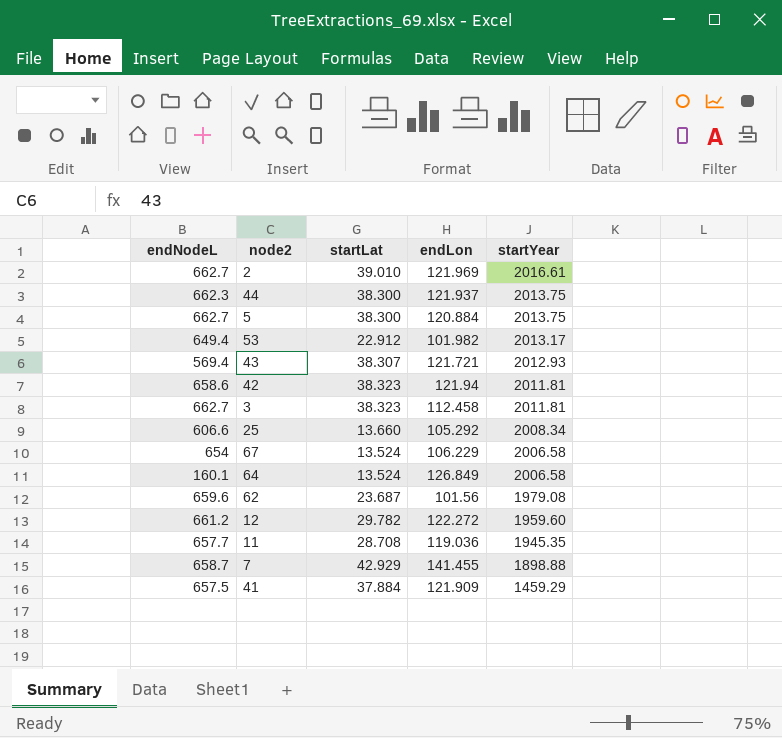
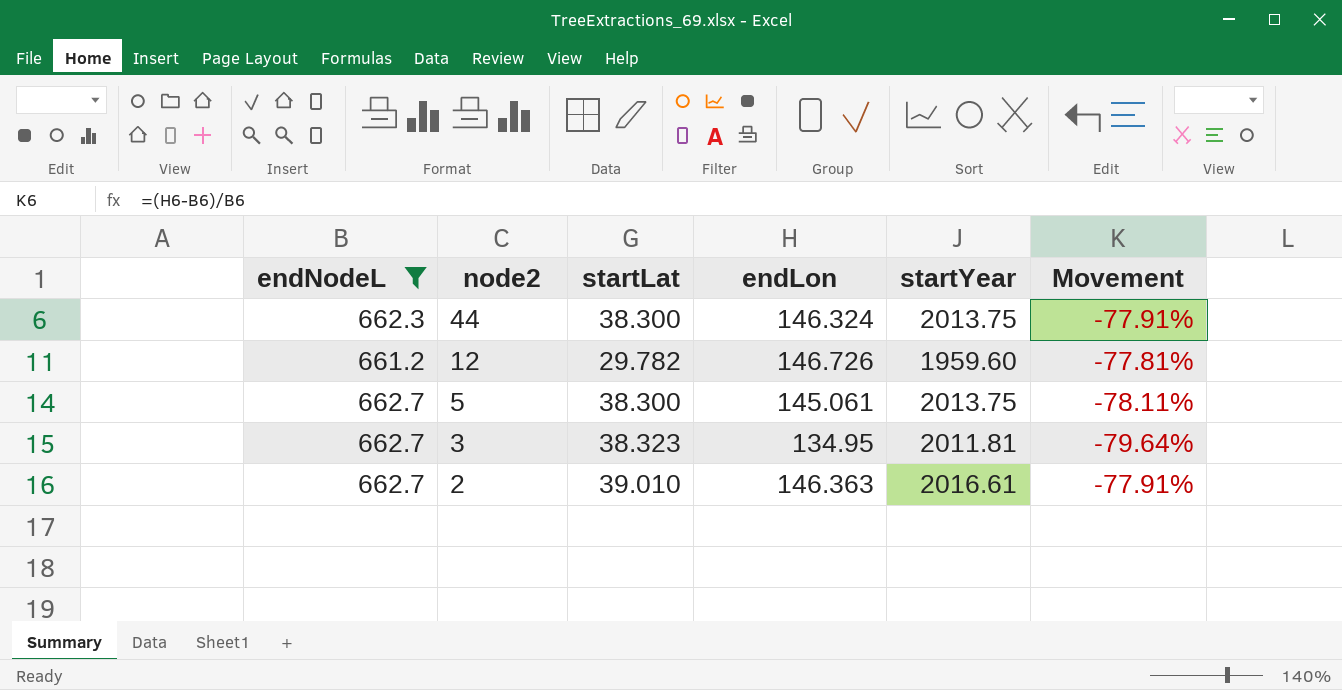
filter: none -> endNodeL >= 661.2
row order: startYear descending -> node2 descending
column Movement | formula: none -> ([endLon] - [endNodeL]) / [endNodeL]
44 | endLon: 121.937 -> 146.324
12 | endLon: 122.272 -> 146.726
5 | endLon: 120.884 -> 145.061
3 | endLon: 112.458 -> 134.95
2 | endLon: 121.969 -> 146.363

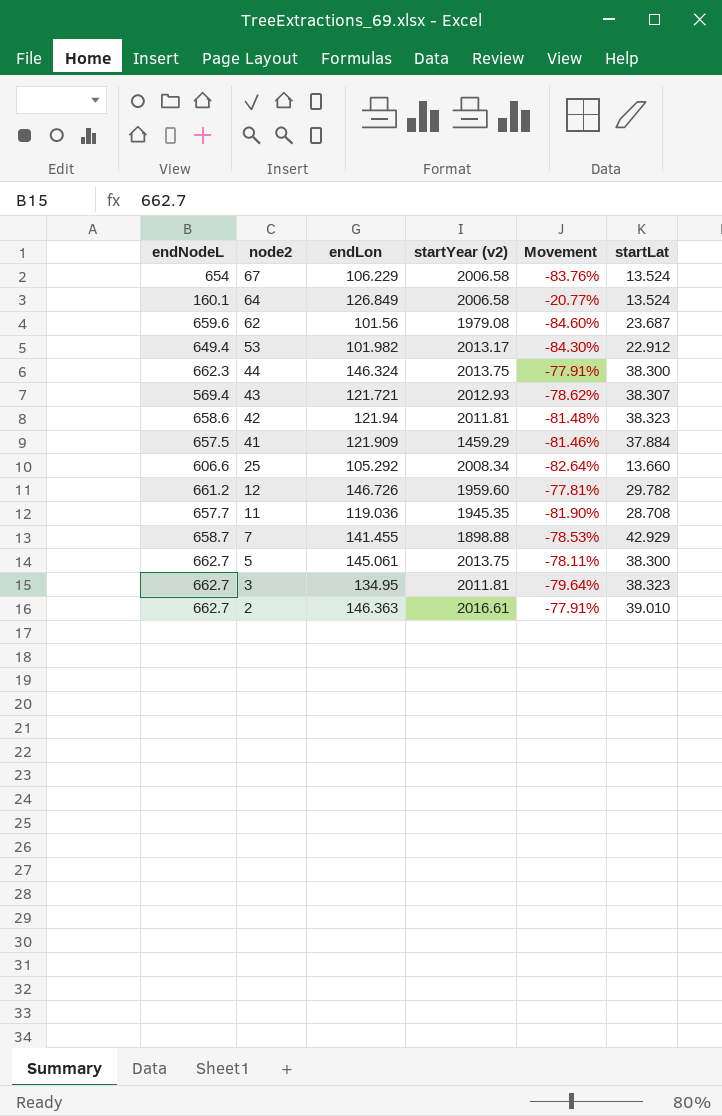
filter: endNodeL >= 661.2 -> none
column name: startYear -> startYear (v2)
column startLat | position: 3 -> 6

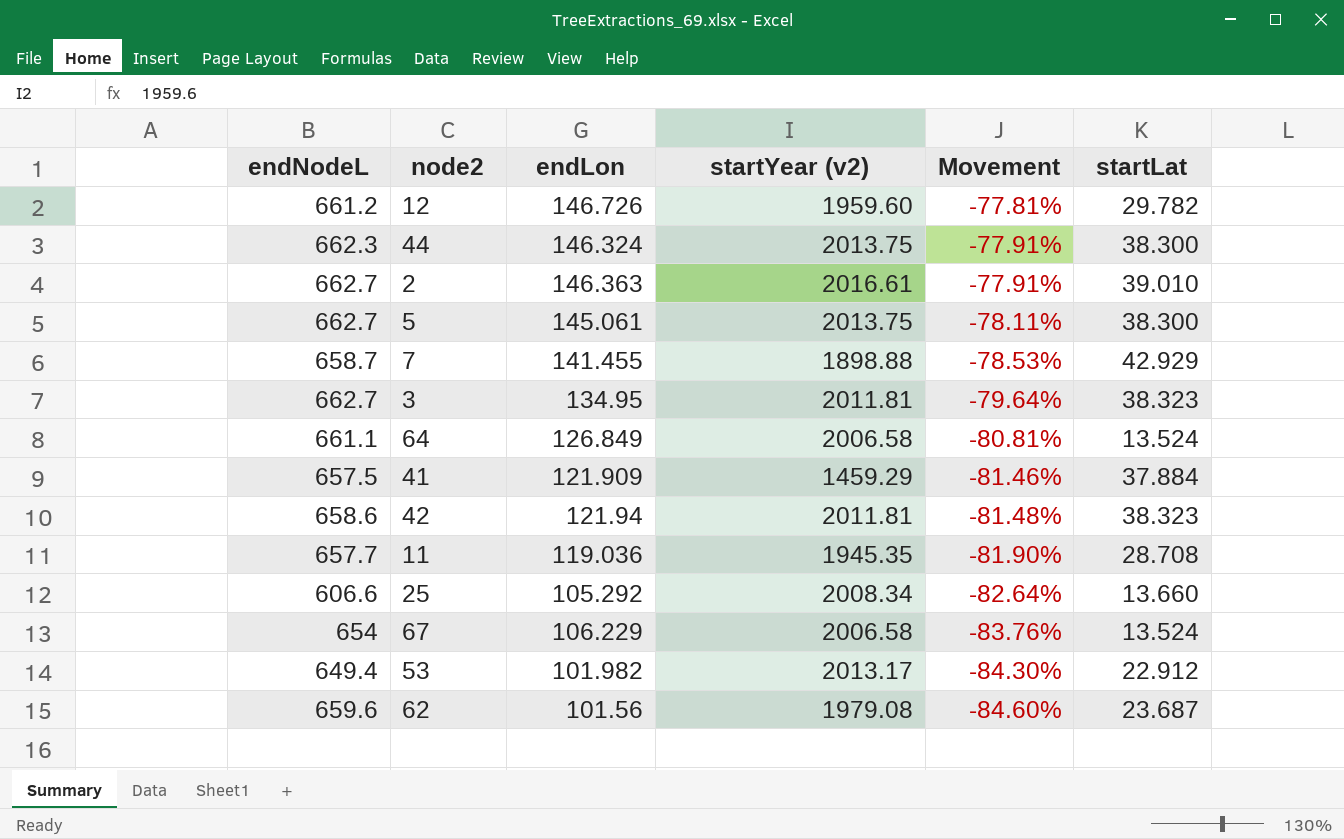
row order: node2 descending -> Movement descending
row 43: 569.4 | 121.721 | 2012.93 | -78.62% | 38.307 -> none
64 | endNodeL: 160.1 -> 661.1
64 | Movement: -20.77% -> -80.81%

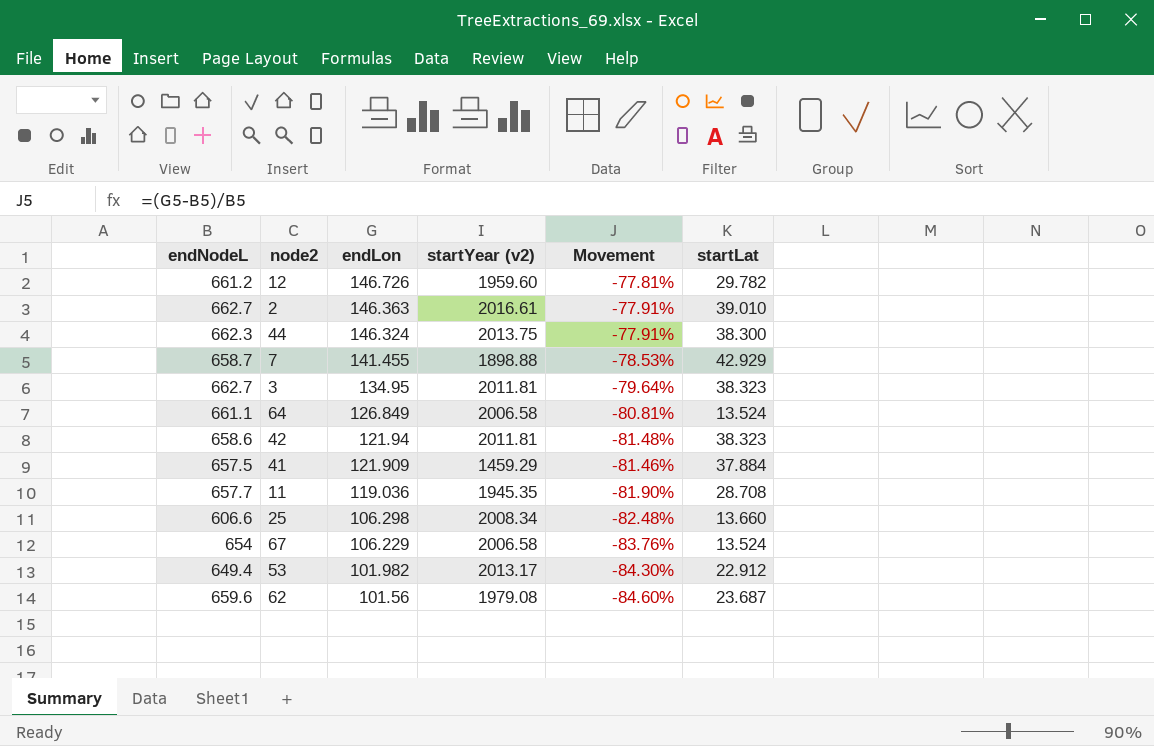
row order: Movement descending -> endLon descending
row 5: 662.7 | 145.061 | 2013.75 | -78.11% | 38.300 -> none
25 | endLon: 105.292 -> 106.298
25 | Movement: -82.64% -> -82.48%

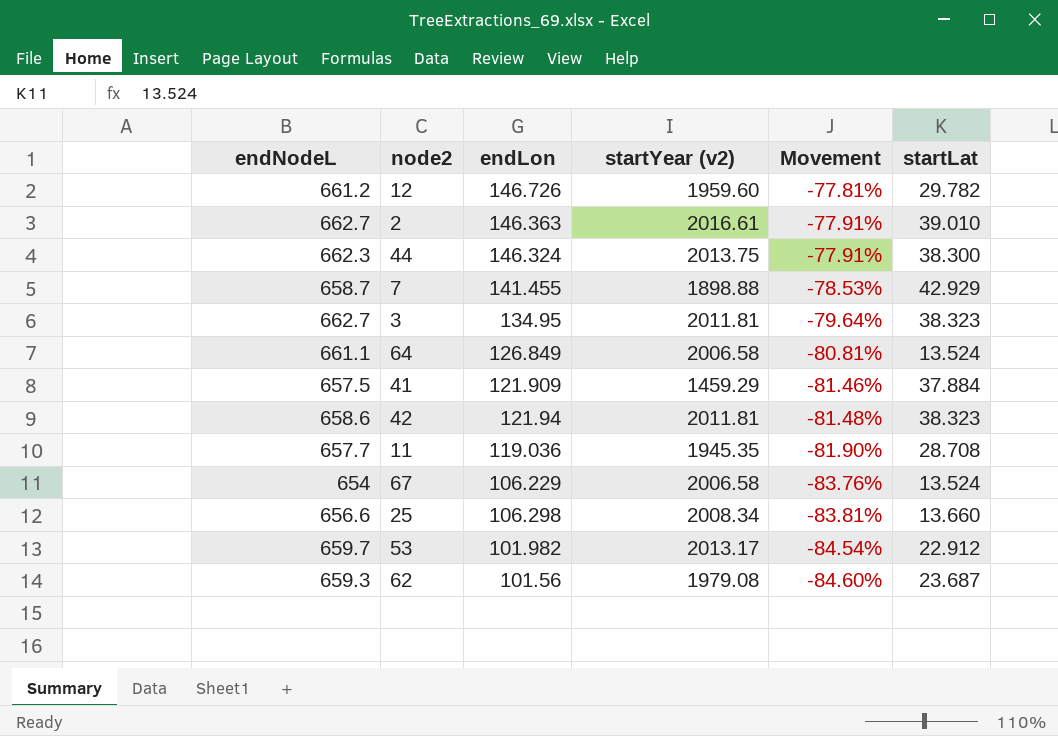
row order: endLon descending -> Movement descending
25 | endNodeL: 606.6 -> 656.6
25 | Movement: -82.48% -> -83.81%
53 | endNodeL: 649.4 -> 659.7
53 | Movement: -84.30% -> -84.54%
62 | endNodeL: 659.6 -> 659.3

